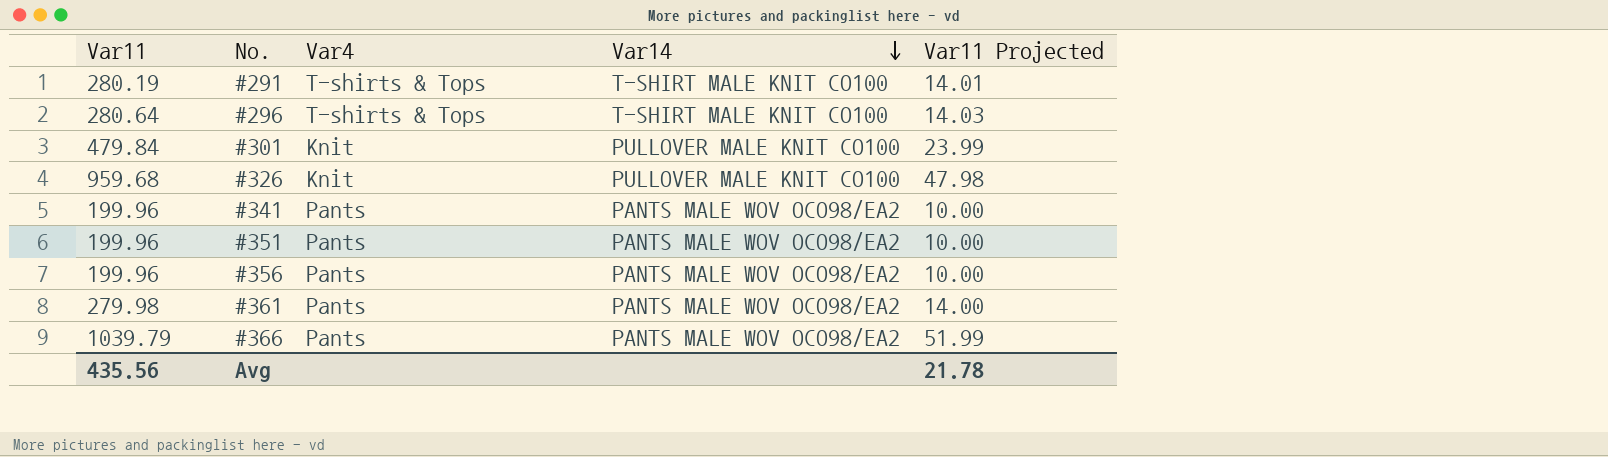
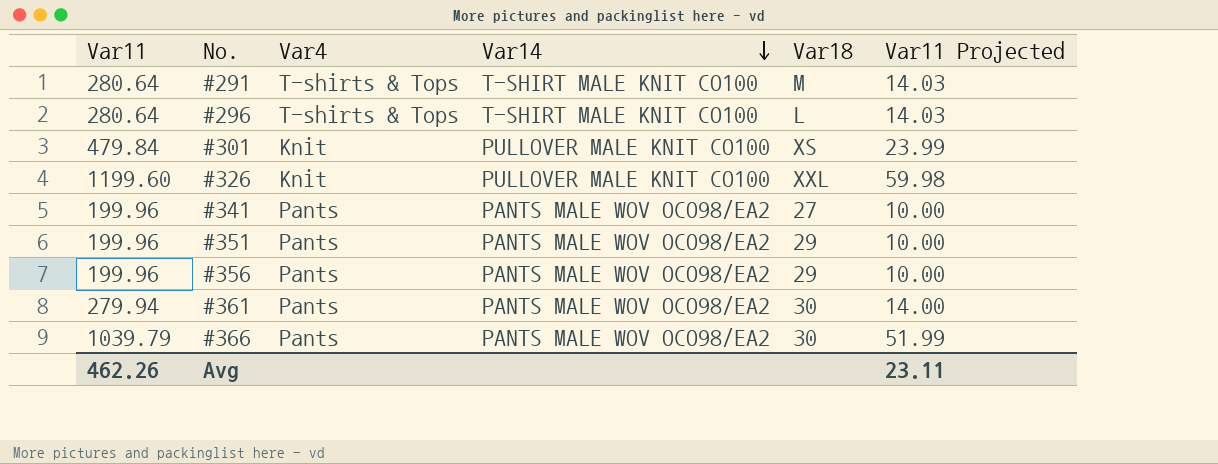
column Var18 | position: none -> 5
#291 | Var11: 280.19 -> 280.64
#291 | Var11 Projected: 14.01 -> 14.03
#326 | Var11: 959.68 -> 1199.60
#326 | Var11 Projected: 47.98 -> 59.98
#361 | Var11: 279.98 -> 279.94
Avg | Var11: 435.56 -> 462.26
Avg | Var11 Projected: 21.78 -> 23.11

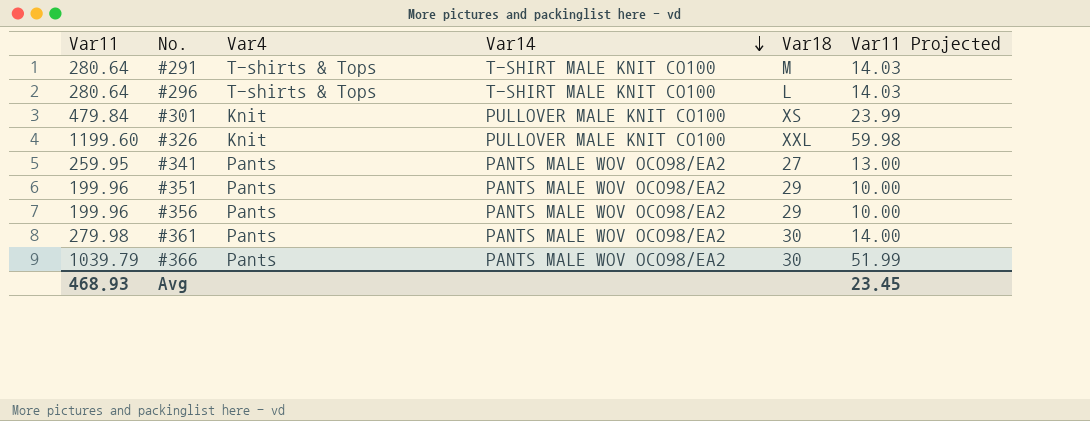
#341 | Var11: 199.96 -> 259.95
#341 | Var11 Projected: 10.00 -> 13.00
#361 | Var11: 279.94 -> 279.98
Avg | Var11: 462.26 -> 468.93
Avg | Var11 Projected: 23.11 -> 23.45

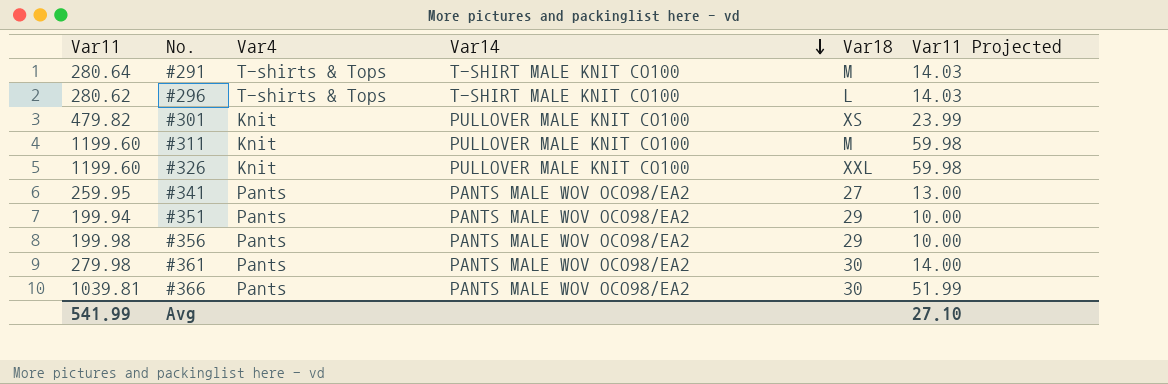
#296 | Var11: 280.64 -> 280.62
#301 | Var11: 479.84 -> 479.82
row #311: none -> 1199.60 | Knit | PULLOVER MALE KNIT CO100 | M | 59.98
#351 | Var11: 199.96 -> 199.94
#356 | Var11: 199.96 -> 199.98
#366 | Var11: 1039.79 -> 1039.81
Avg | Var11: 468.93 -> 541.99
Avg | Var11 Projected: 23.45 -> 27.10

